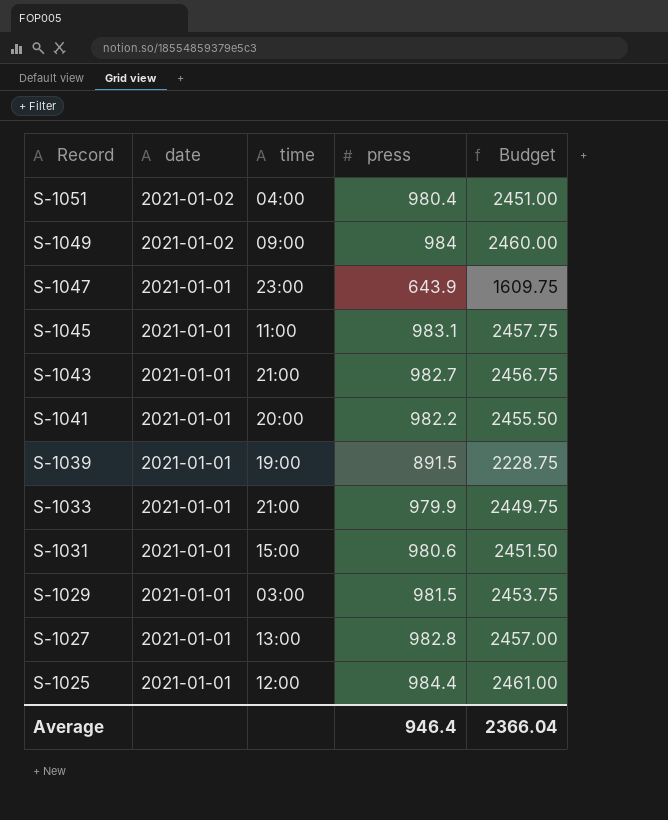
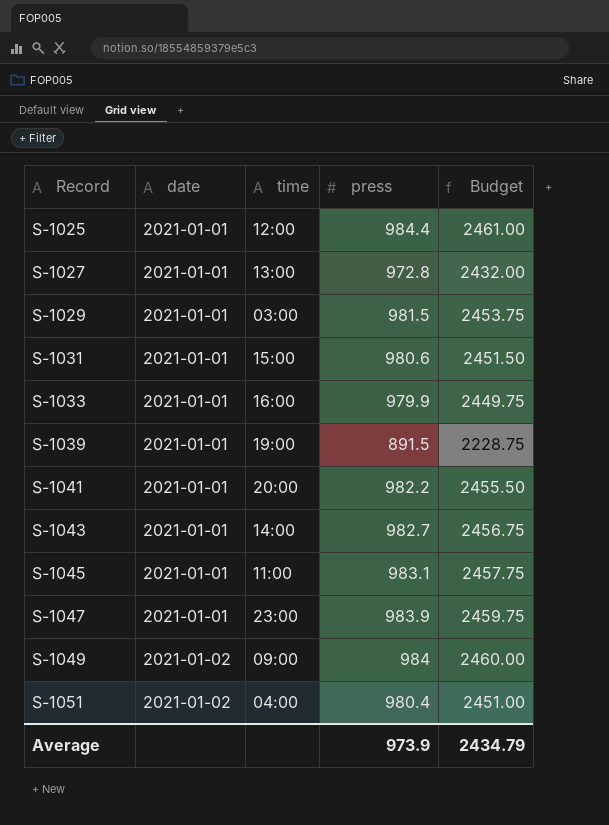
row order: Record descending -> Record ascending
S-1027 | press: 982.8 -> 972.8
S-1027 | Budget: 2457.00 -> 2432.00
S-1033 | time: 21:00 -> 16:00
S-1043 | time: 21:00 -> 14:00
S-1047 | press: 643.9 -> 983.9
S-1047 | Budget: 1609.75 -> 2459.75
Average | press: 946.4 -> 973.9
Average | Budget: 2366.04 -> 2434.79

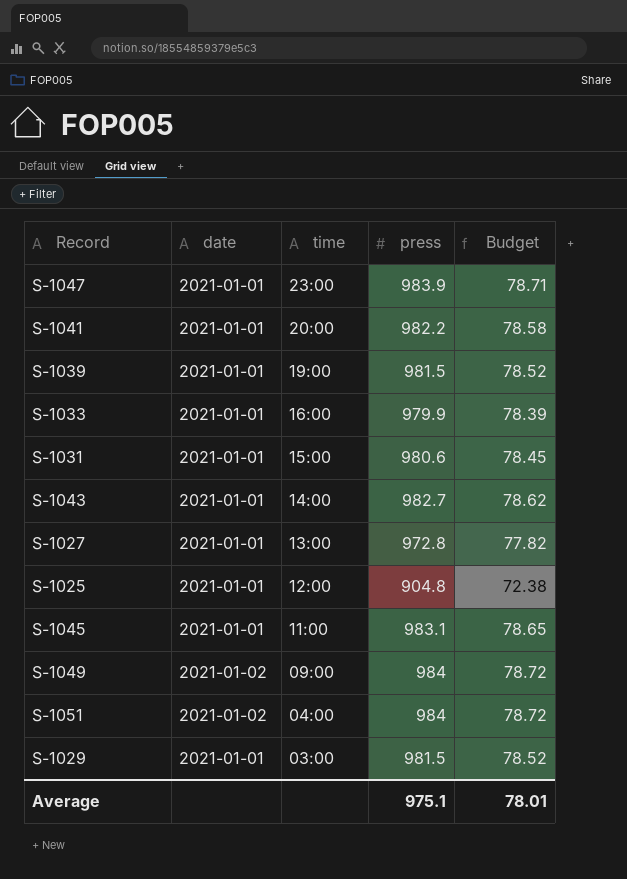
row order: Record ascending -> time descending
column Budget | formula: [press] * 2.5 -> [press] * 0.08
S-1039 | press: 891.5 -> 981.5
S-1025 | press: 984.4 -> 904.8
S-1051 | press: 980.4 -> 984
Average | press: 973.9 -> 975.1
Average | Budget: 2434.79 -> 78.01

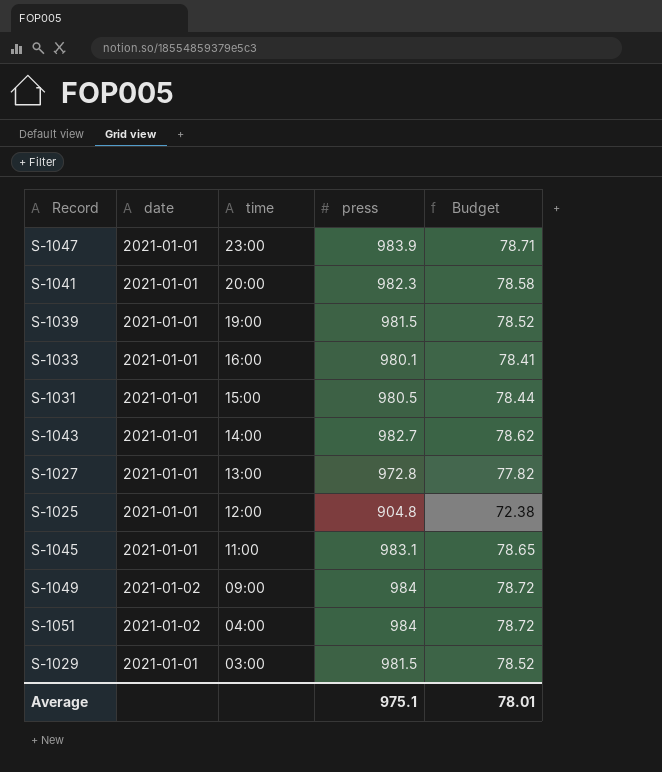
S-1041 | press: 982.2 -> 982.3
S-1033 | press: 979.9 -> 980.1
S-1033 | Budget: 78.39 -> 78.41
S-1031 | press: 980.6 -> 980.5
S-1031 | Budget: 78.45 -> 78.44

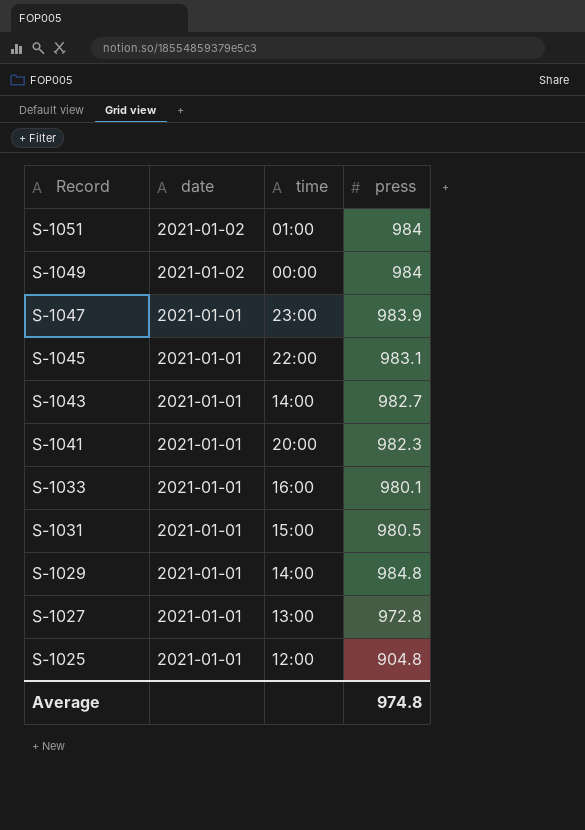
row order: time descending -> Record descending
column Budget | formula: [press] * 0.08 -> none
row S-1039: 2021-01-01 | 19:00 | 981.5 | 78.52 -> none
S-1051 | time: 04:00 -> 01:00
S-1049 | time: 09:00 -> 00:00
S-1045 | time: 11:00 -> 22:00
S-1029 | time: 03:00 -> 14:00
S-1029 | press: 981.5 -> 984.8
Average | press: 975.1 -> 974.8

